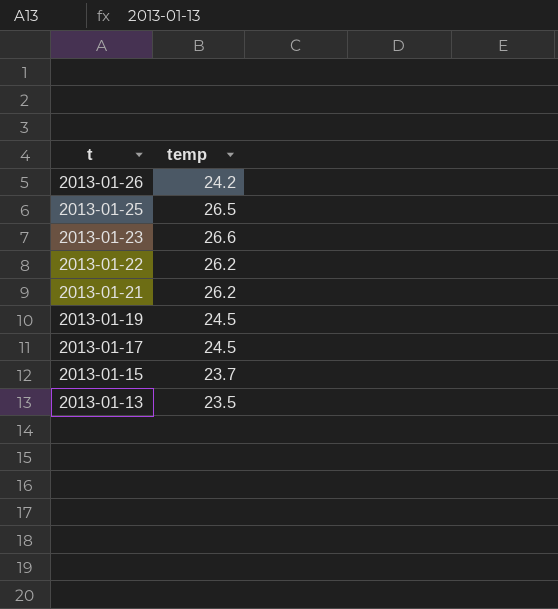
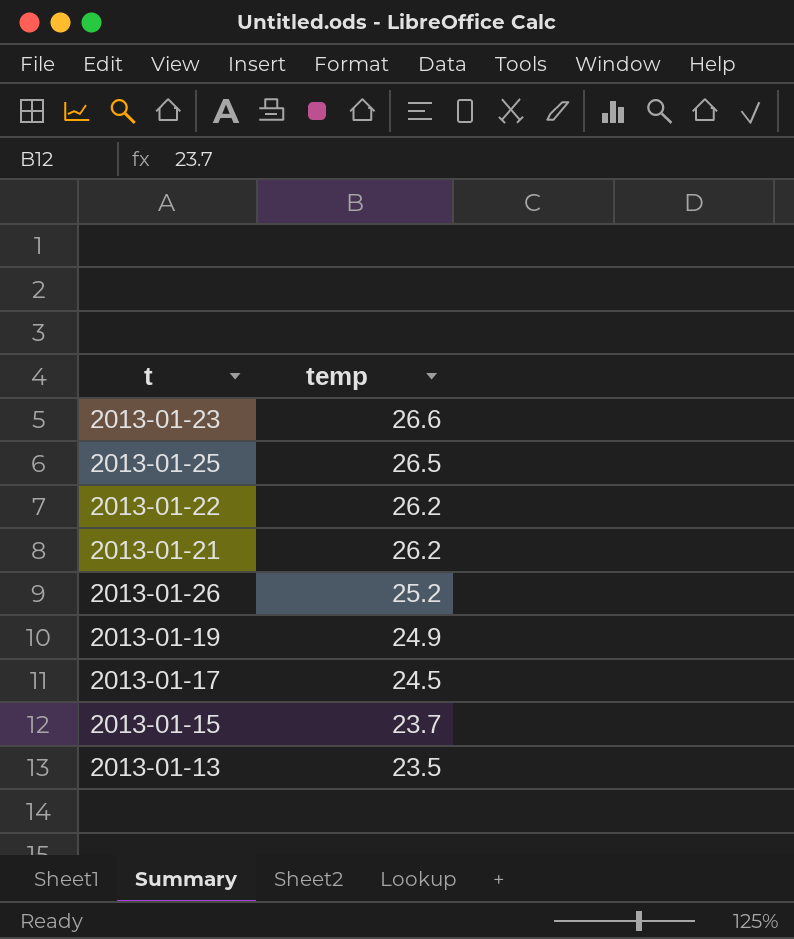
row order: t descending -> temp descending
2013-01-26 | temp: 24.2 -> 25.2
2013-01-19 | temp: 24.5 -> 24.9

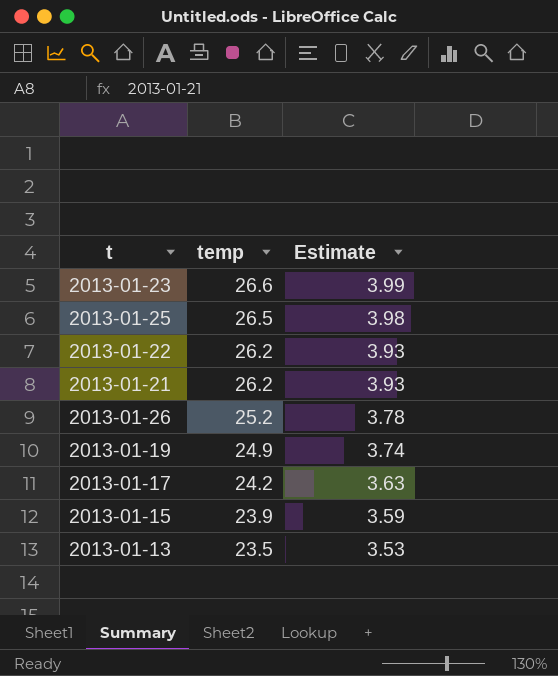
column Estimate | formula: none -> [temp] * 0.15
2013-01-17 | temp: 24.5 -> 24.2
2013-01-15 | temp: 23.7 -> 23.9

